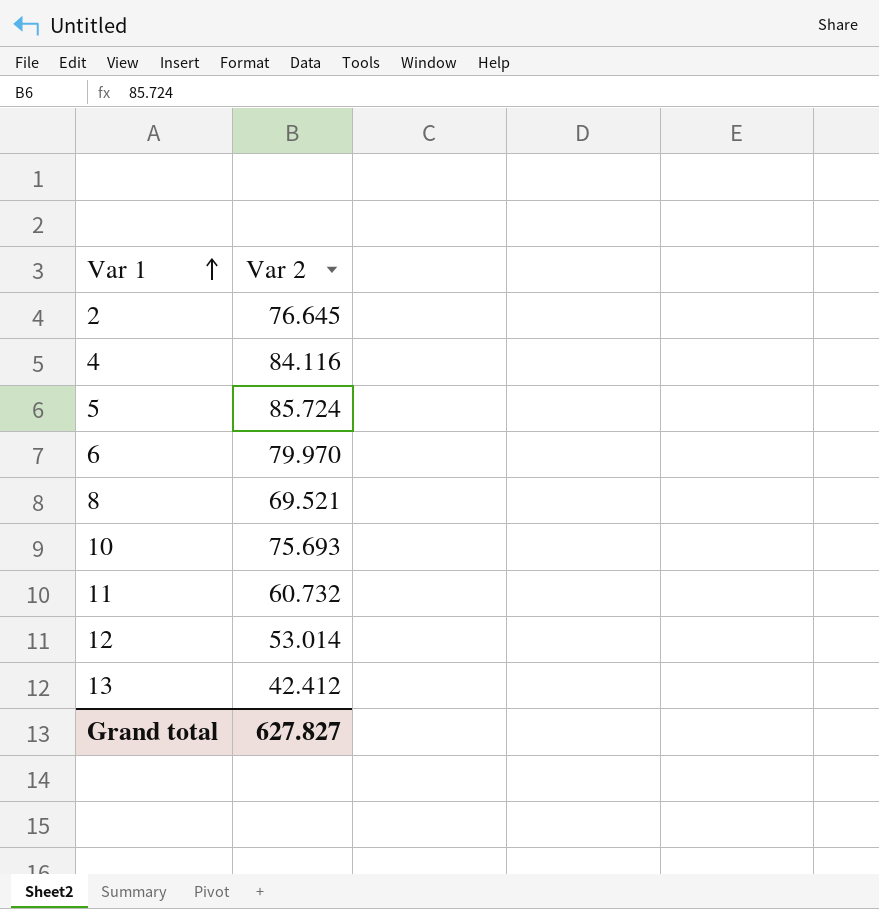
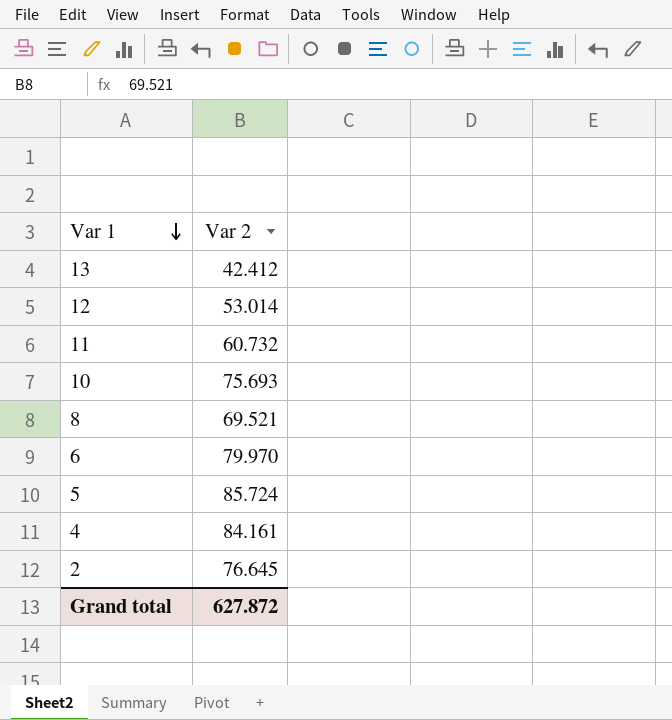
row order: Var 1 ascending -> Var 1 descending
4 | Var 2: 84.116 -> 84.161
Grand total | Var 2: 627.827 -> 627.872

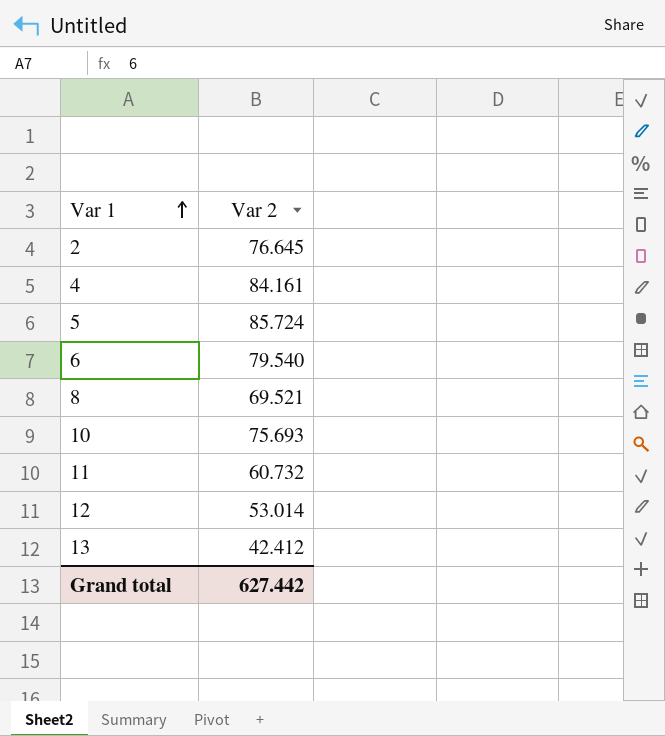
row order: Var 1 descending -> Var 1 ascending
6 | Var 2: 79.970 -> 79.540
Grand total | Var 2: 627.872 -> 627.442

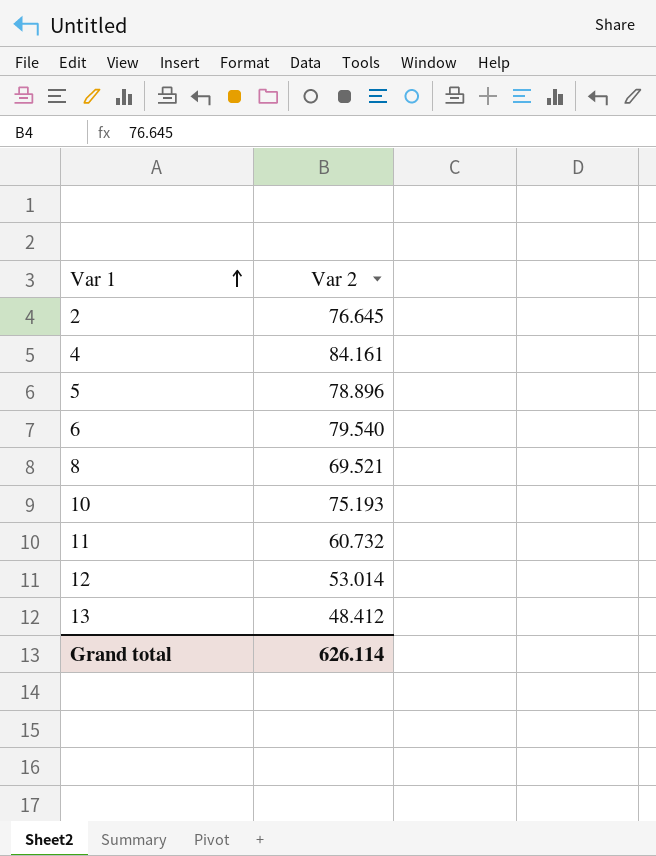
5 | Var 2: 85.724 -> 78.896
10 | Var 2: 75.693 -> 75.193
13 | Var 2: 42.412 -> 48.412
Grand total | Var 2: 627.442 -> 626.114

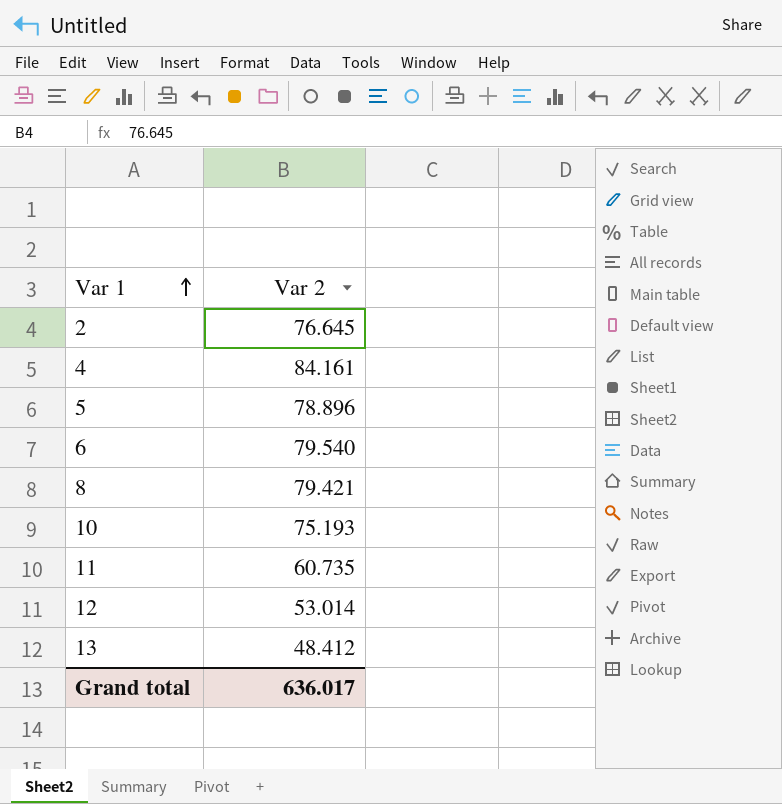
8 | Var 2: 69.521 -> 79.421
11 | Var 2: 60.732 -> 60.735
Grand total | Var 2: 626.114 -> 636.017

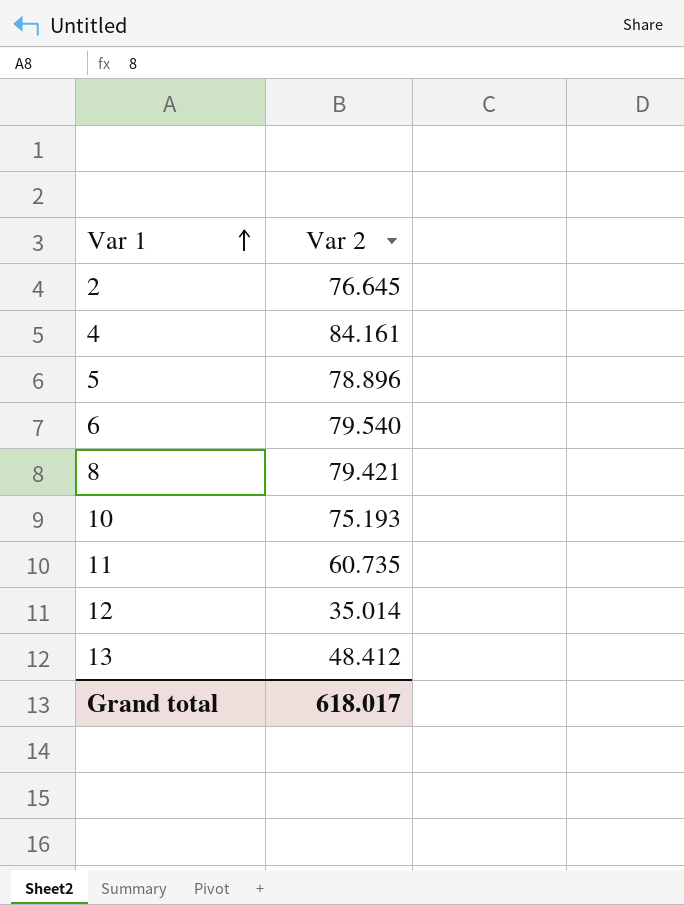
12 | Var 2: 53.014 -> 35.014
Grand total | Var 2: 636.017 -> 618.017

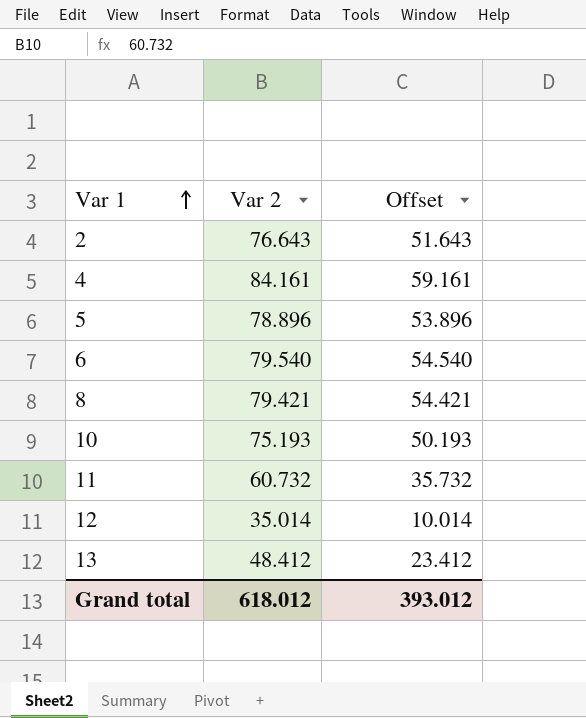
column Offset | formula: none -> [Var 2] - 25
2 | Var 2: 76.645 -> 76.643
11 | Var 2: 60.735 -> 60.732
Grand total | Var 2: 618.017 -> 618.012

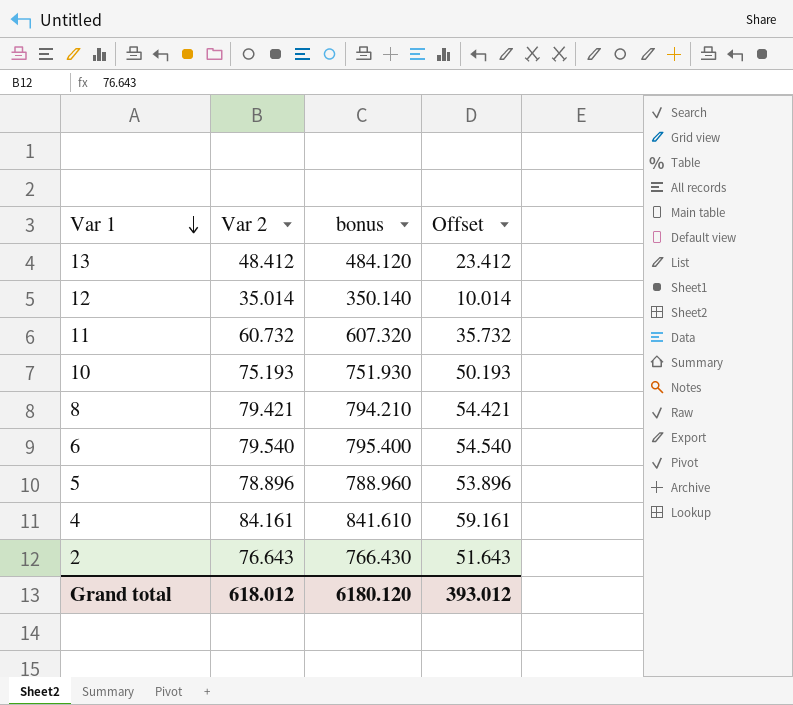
row order: Var 1 ascending -> Var 1 descending
column bonus | formula: none -> [Var 2] * 10

